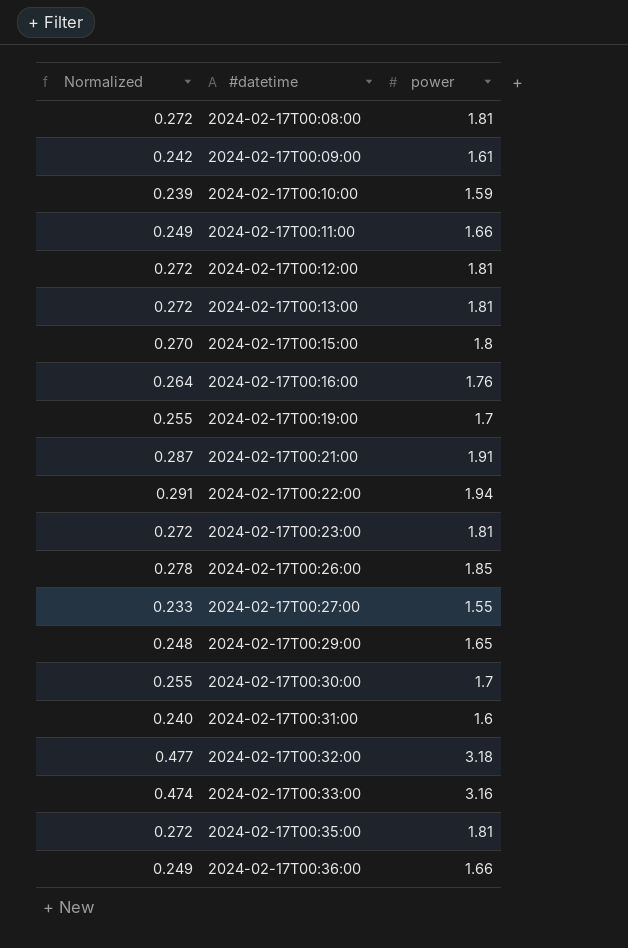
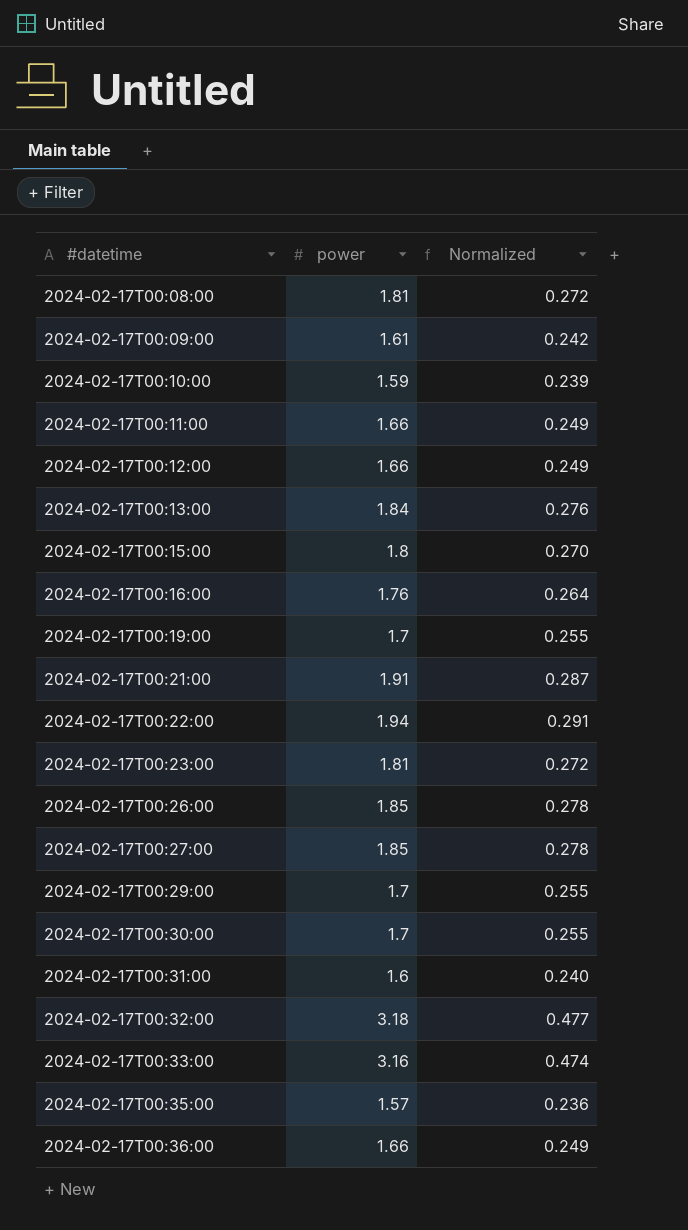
column Normalized | position: 1 -> 3
2024-02-17T00:12:00 | power: 1.81 -> 1.66
2024-02-17T00:12:00 | Normalized: 0.272 -> 0.249
2024-02-17T00:13:00 | power: 1.81 -> 1.84
2024-02-17T00:13:00 | Normalized: 0.272 -> 0.276
2024-02-17T00:27:00 | power: 1.55 -> 1.85
2024-02-17T00:27:00 | Normalized: 0.233 -> 0.278
2024-02-17T00:29:00 | power: 1.65 -> 1.7
2024-02-17T00:29:00 | Normalized: 0.248 -> 0.255
2024-02-17T00:35:00 | power: 1.81 -> 1.57
2024-02-17T00:35:00 | Normalized: 0.272 -> 0.236

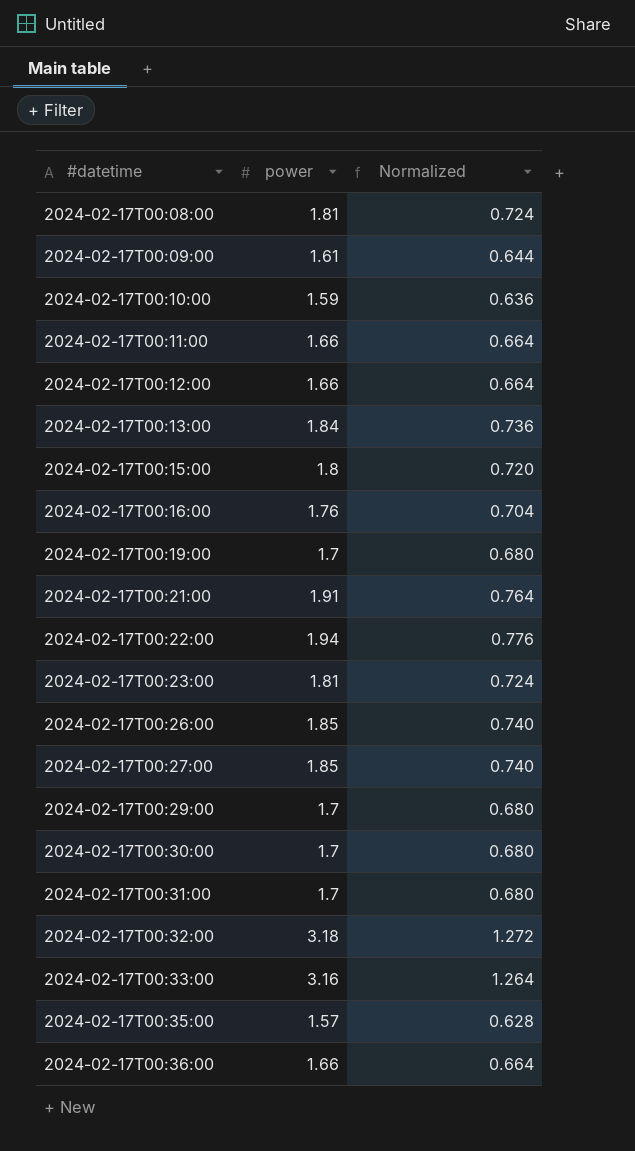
column Normalized | formula: [power] * 0.15 -> [power] * 0.4
2024-02-17T00:31:00 | power: 1.6 -> 1.7

